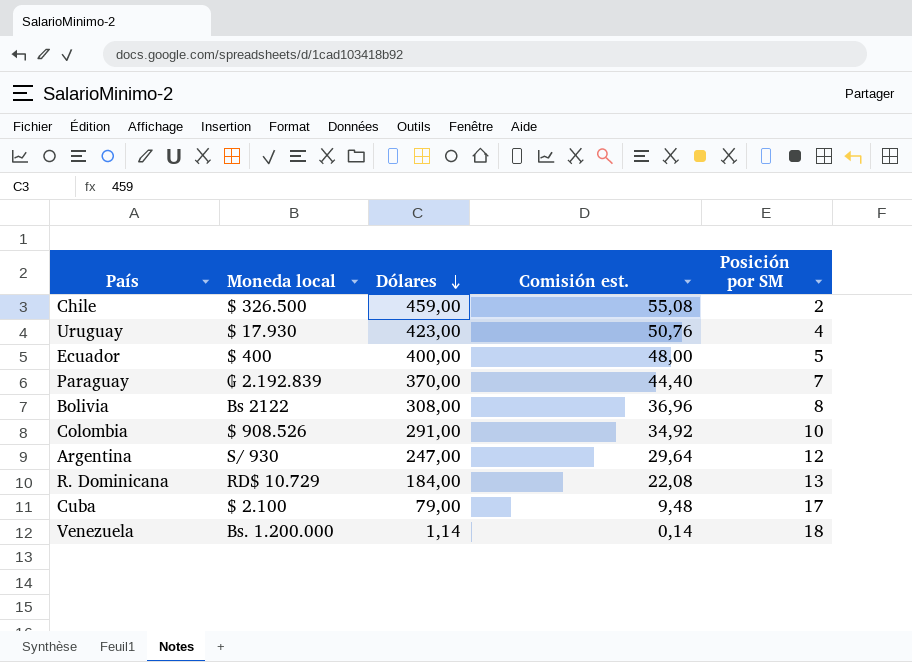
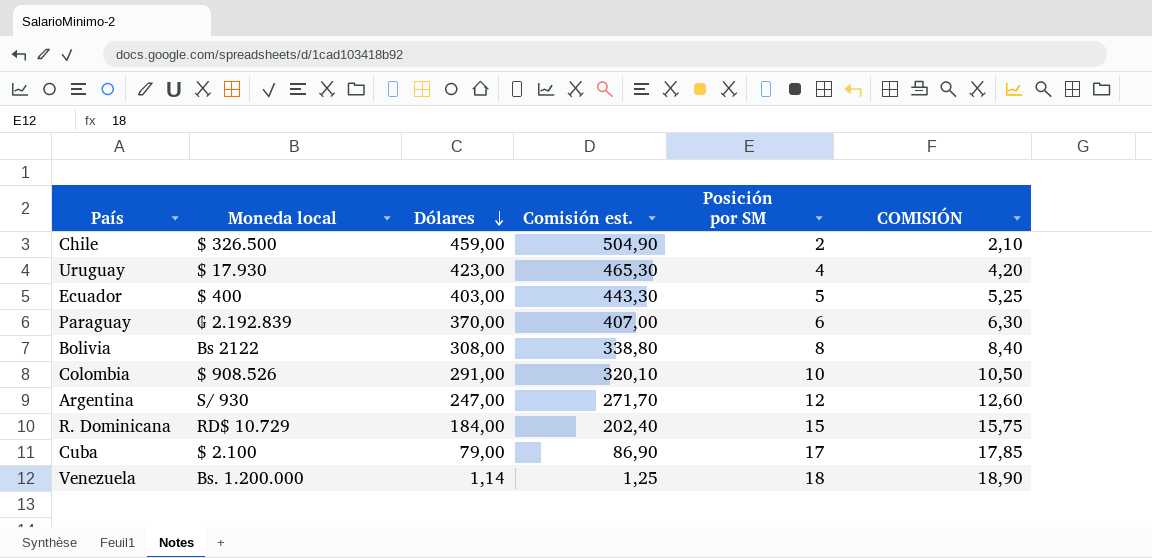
column Comisión est. | formula: [Dólares] * 0,12 -> [Dólares] * 1,1
column COMISIÓN | formula: none -> [Posición por SM] * 1,05
Ecuador | Dólares: 400,00 -> 403,00
Paraguay | Posición por SM: 7 -> 6
R. Dominicana | Posición por SM: 13 -> 15

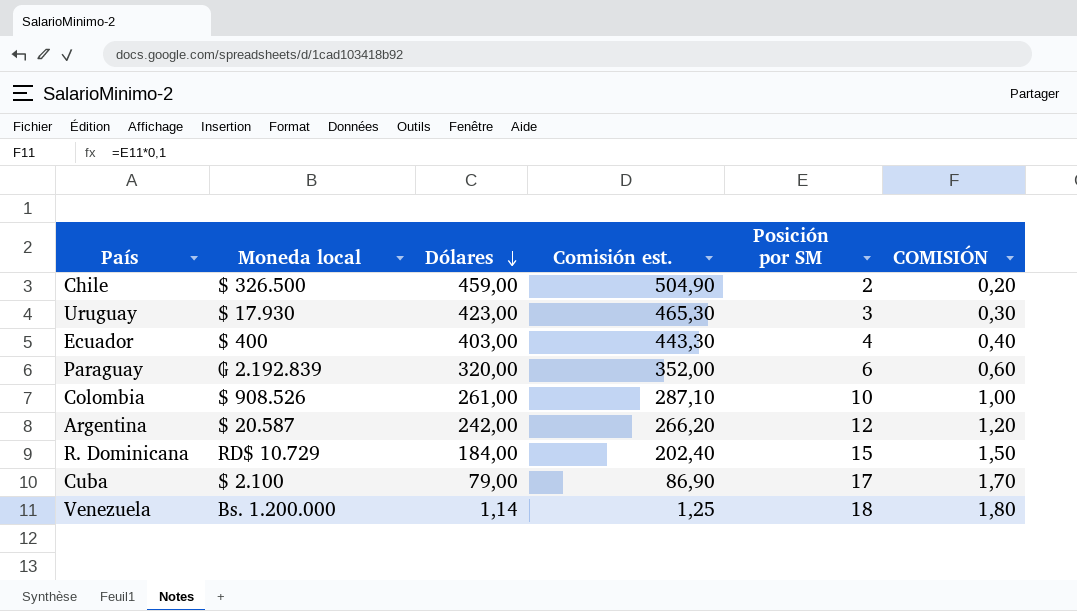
column COMISIÓN | formula: [Posición por SM] * 1,05 -> [Posición por SM] * 0,1
row Bolivia: Bs 2122 | 308,00 | 338,80 | 8 | 8,40 -> none
Uruguay | Posición por SM: 4 -> 3
Ecuador | Posición por SM: 5 -> 4
Paraguay | Dólares: 370,00 -> 320,00
Paraguay | Comisión est.: 407,00 -> 352,00
Colombia | Dólares: 291,00 -> 261,00
Colombia | Comisión est.: 320,10 -> 287,10
Argentina | Moneda local: S/ 930 -> $ 20.587
Argentina | Dólares: 247,00 -> 242,00
Argentina | Comisión est.: 271,70 -> 266,20

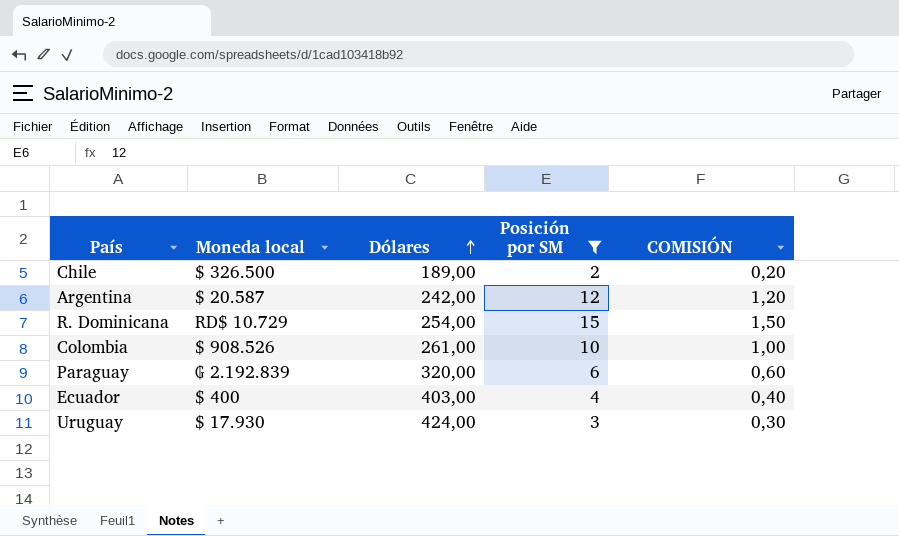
filter: none -> Posición por SM <= 15
row order: Dólares descending -> Dólares ascending
column Comisión est. | formula: [Dólares] * 1,1 -> none
Chile | Dólares: 459,00 -> 189,00
R. Dominicana | Dólares: 184,00 -> 254,00
Uruguay | Dólares: 423,00 -> 424,00

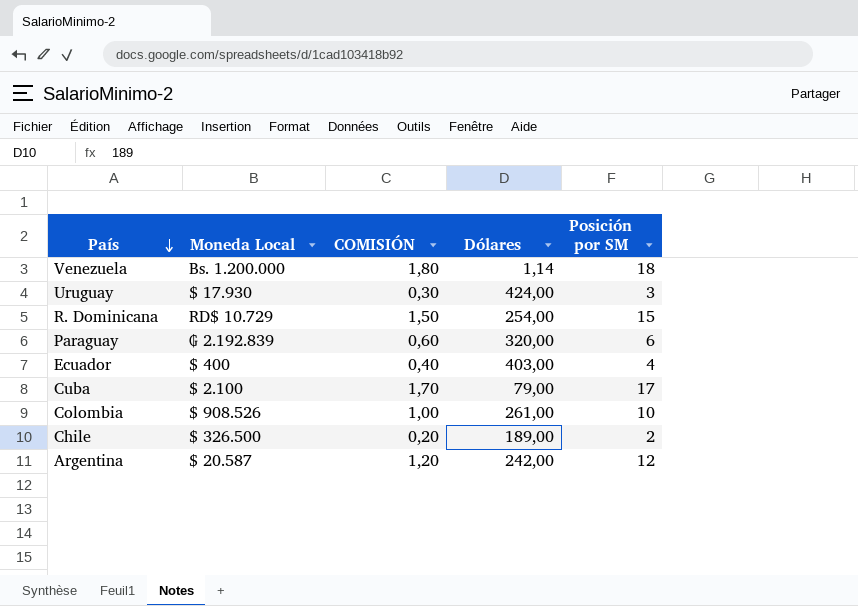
filter: Posición por SM <= 15 -> none
row order: Dólares ascending -> País descending
column name: Moneda local -> Moneda Local
column COMISIÓN | position: 5 -> 3

